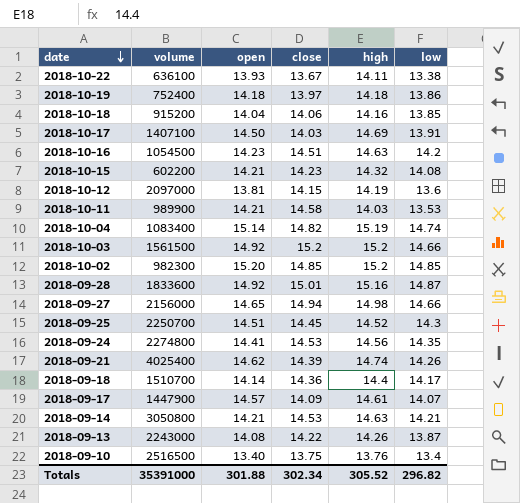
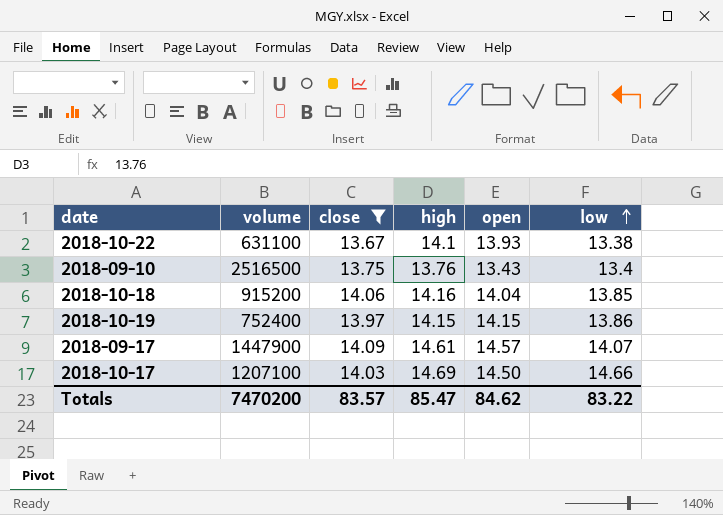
filter: none -> close <= 14.09
row order: date descending -> low ascending
column open | position: 3 -> 5
2018-10-22 | volume: 636100 -> 631100
2018-10-22 | high: 14.11 -> 14.1
2018-09-10 | open: 13.40 -> 13.43
2018-10-19 | high: 14.18 -> 14.15
2018-10-19 | open: 14.18 -> 14.15
2018-10-17 | volume: 1407100 -> 1207100
2018-10-17 | low: 13.91 -> 14.66
Totals | volume: 35391000 -> 7470200
Totals | close: 302.34 -> 83.57
Totals | high: 305.52 -> 85.47
Totals | open: 301.88 -> 84.62
Totals | low: 296.82 -> 83.22

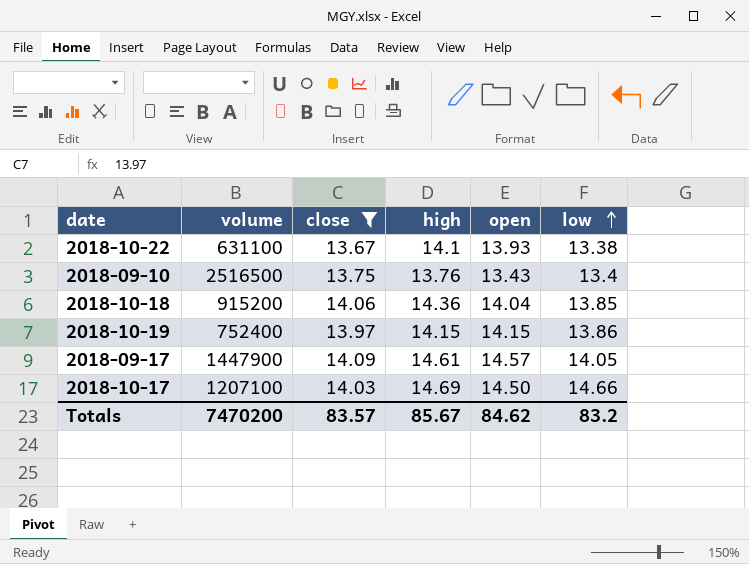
2018-10-18 | high: 14.16 -> 14.36
2018-09-17 | low: 14.07 -> 14.05
Totals | high: 85.47 -> 85.67
Totals | low: 83.22 -> 83.2

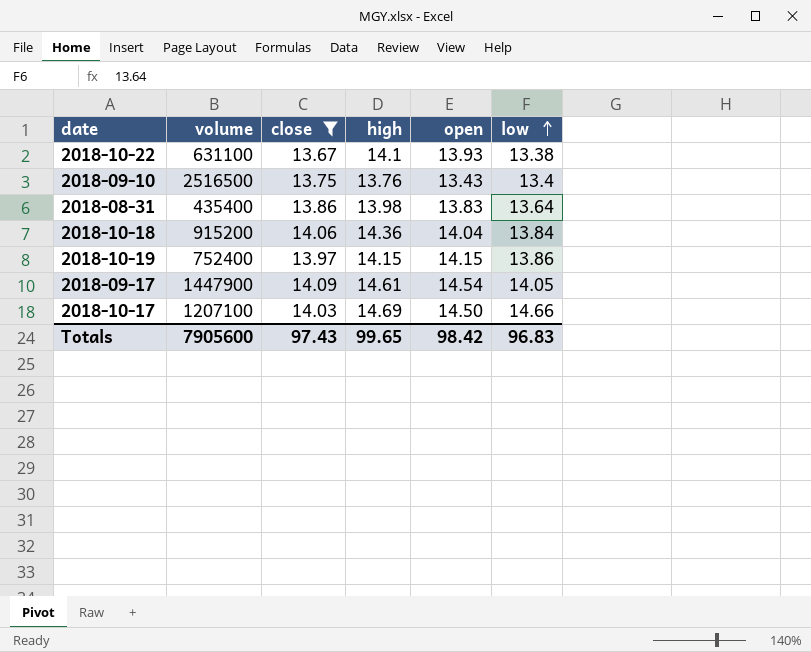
row 2018-08-31: none -> 435400 | 13.86 | 13.98 | 13.83 | 13.64
2018-10-18 | low: 13.85 -> 13.84
2018-09-17 | open: 14.57 -> 14.54
Totals | volume: 7470200 -> 7905600
Totals | close: 83.57 -> 97.43
Totals | high: 85.67 -> 99.65
Totals | open: 84.62 -> 98.42
Totals | low: 83.2 -> 96.83

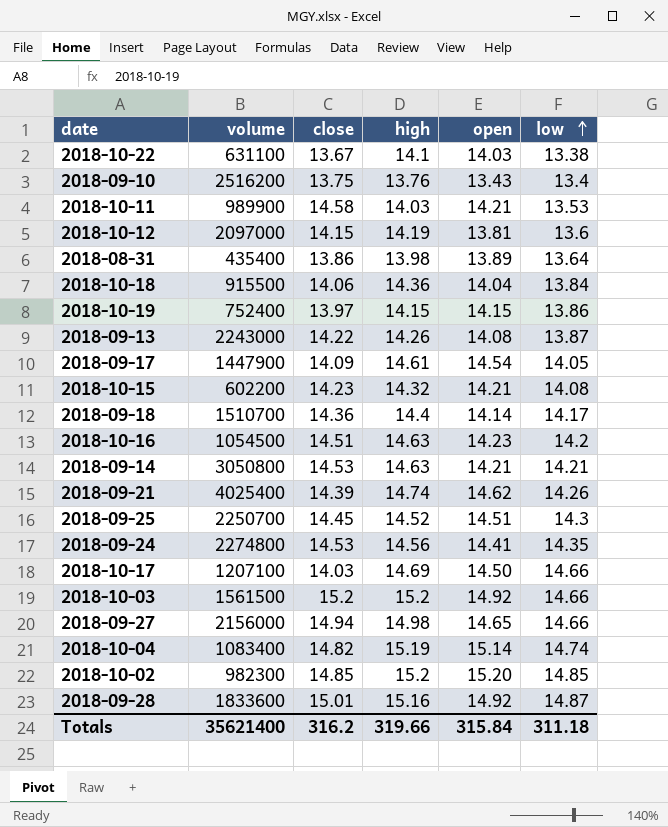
filter: close <= 14.09 -> none
2018-10-22 | open: 13.93 -> 14.03
2018-09-10 | volume: 2516500 -> 2516200
2018-08-31 | open: 13.83 -> 13.89
2018-10-18 | volume: 915200 -> 915500
Totals | volume: 7905600 -> 35621400
Totals | close: 97.43 -> 316.2
Totals | high: 99.65 -> 319.66
Totals | open: 98.42 -> 315.84
Totals | low: 96.83 -> 311.18

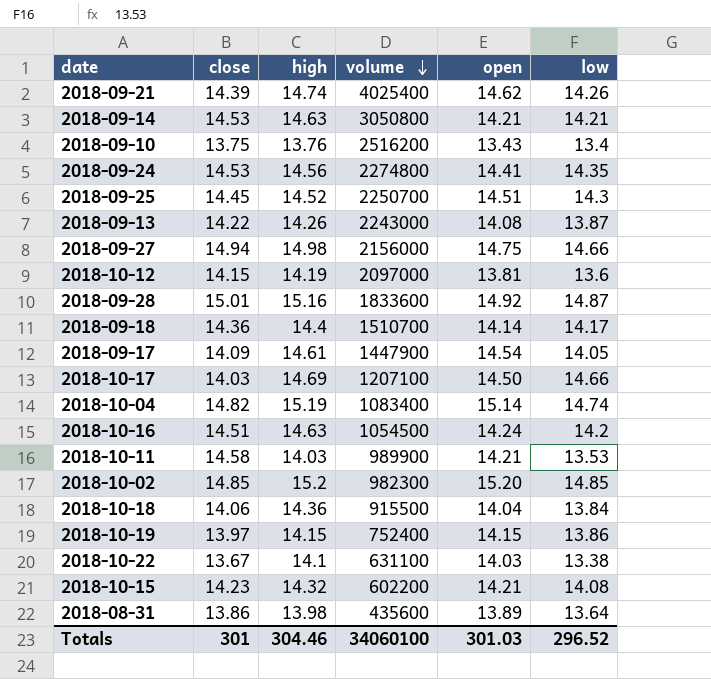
row order: low ascending -> volume descending
column volume | position: 2 -> 4
row 2018-10-03: 1561500 | 15.2 | 15.2 | 14.92 | 14.66 -> none
2018-09-27 | open: 14.65 -> 14.75
2018-10-16 | open: 14.23 -> 14.24
2018-08-31 | volume: 435400 -> 435600
Totals | close: 316.2 -> 301
Totals | high: 319.66 -> 304.46
Totals | volume: 35621400 -> 34060100
Totals | open: 315.84 -> 301.03
Totals | low: 311.18 -> 296.52

